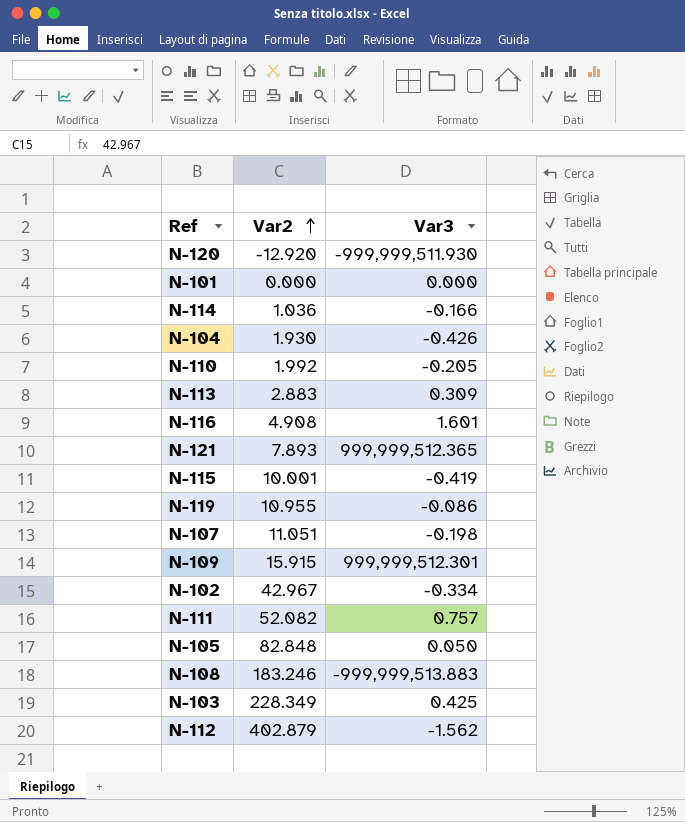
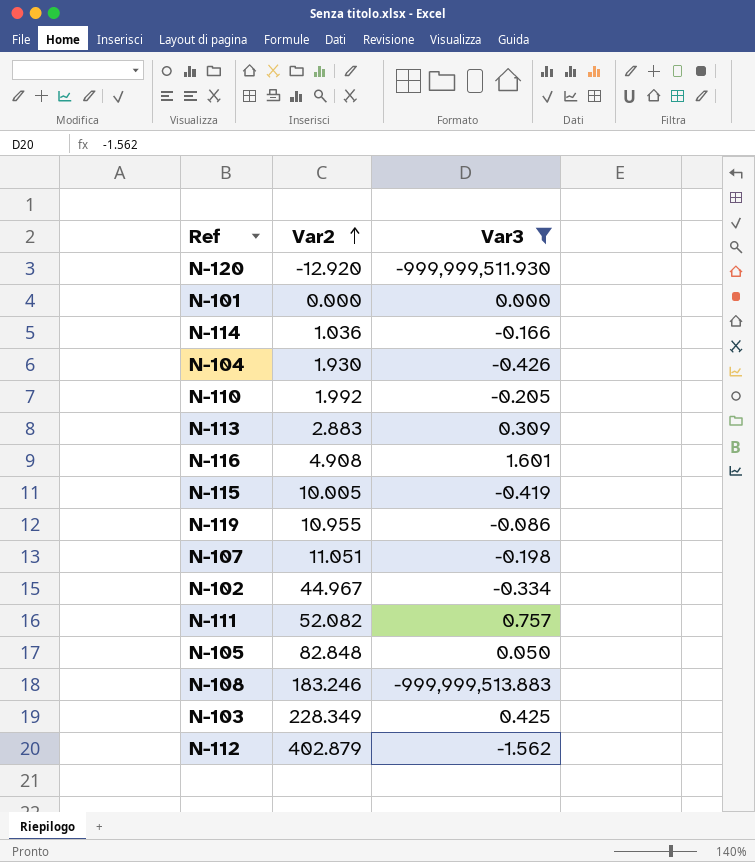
filter: none -> Var3 <= 1.601
N-115 | Var2: 10.001 -> 10.005
N-102 | Var2: 42.967 -> 44.967

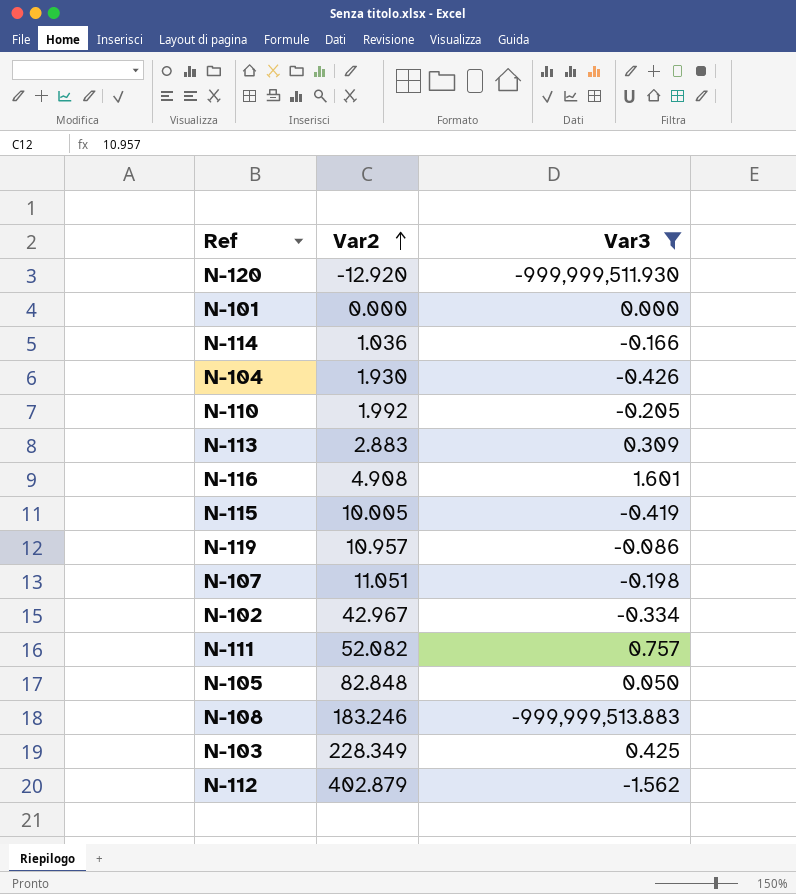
N-119 | Var2: 10.955 -> 10.957
N-102 | Var2: 44.967 -> 42.967

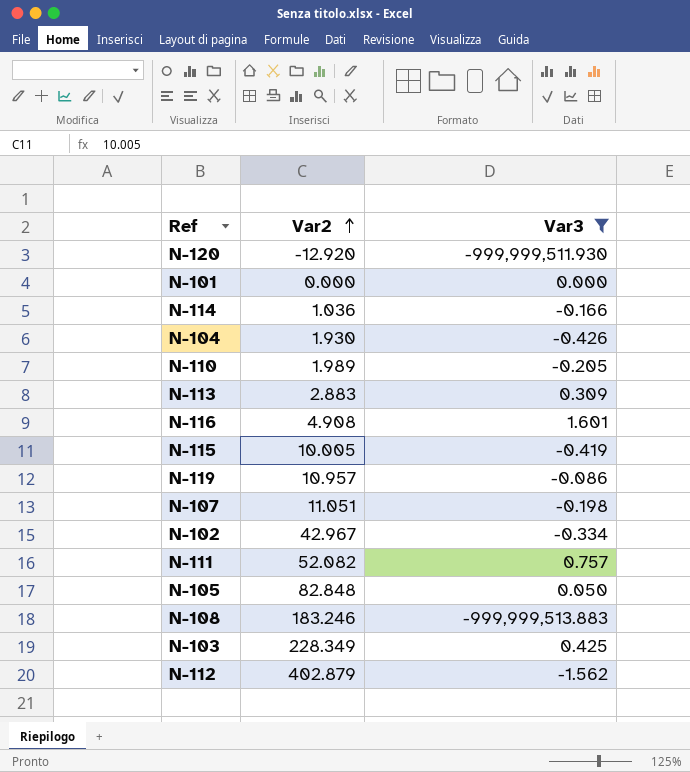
N-110 | Var2: 1.992 -> 1.989

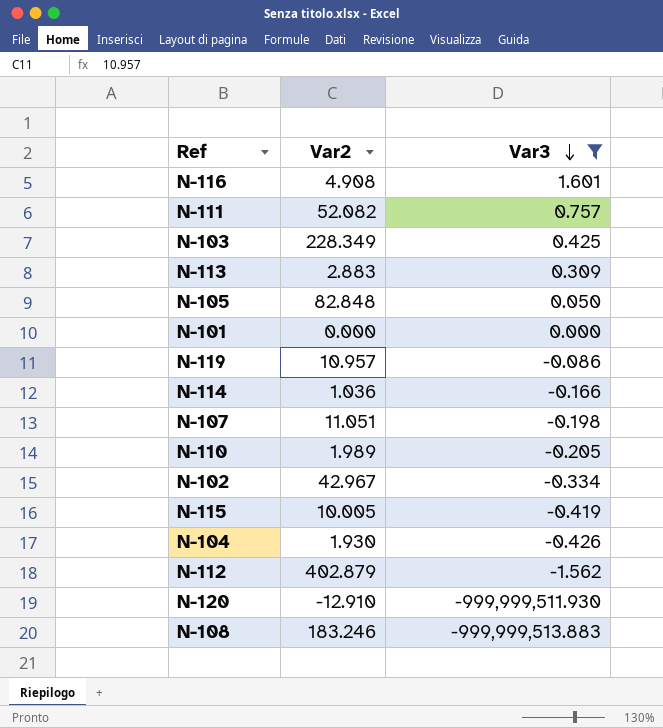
row order: Var2 ascending -> Var3 descending
N-120 | Var2: -12.920 -> -12.910

